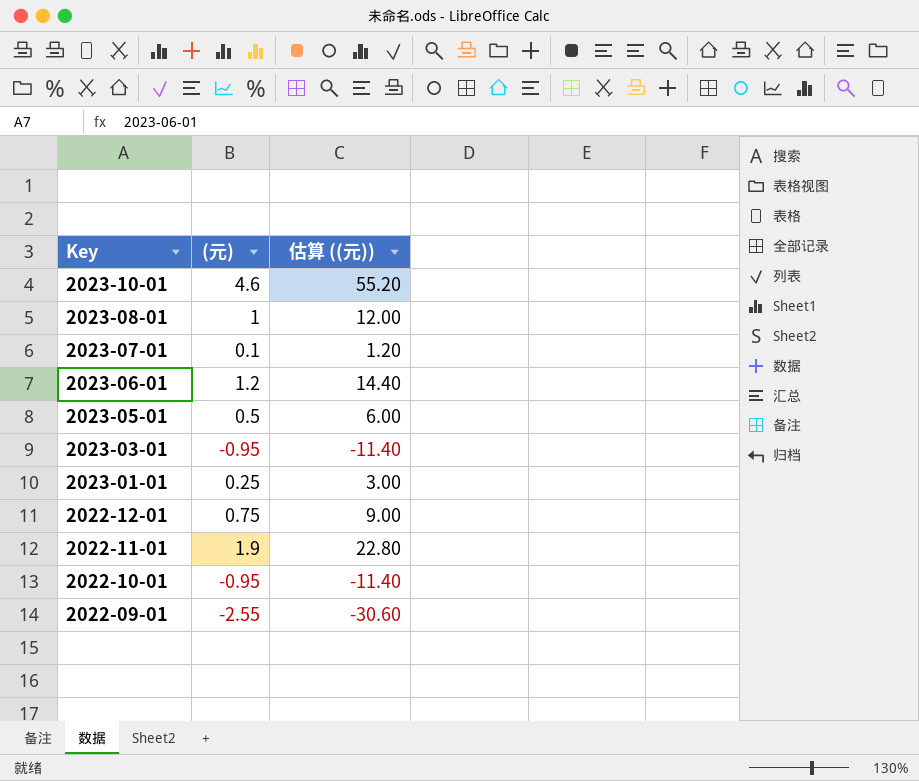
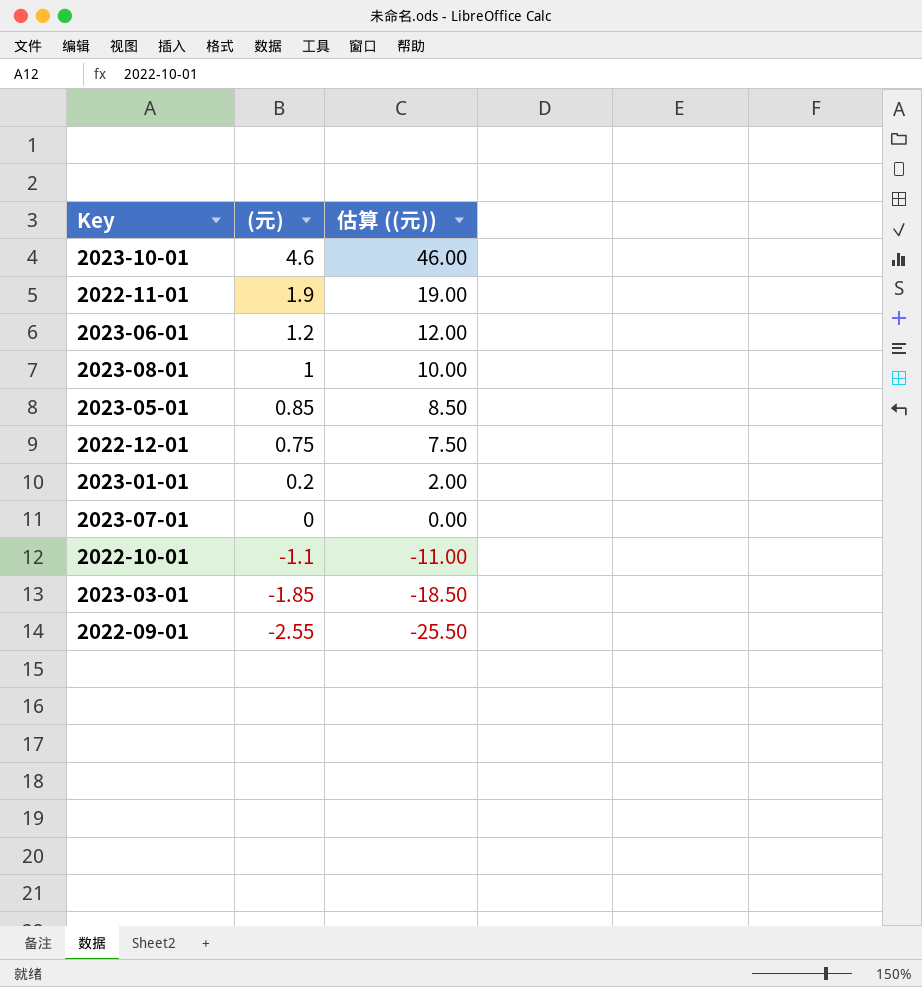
row order: Key descending -> (元) descending
column 估算 ((元)) | formula: [(元)] * 12 -> [(元)] * 10
2023-05-01 | (元): 0.5 -> 0.85
2023-01-01 | (元): 0.25 -> 0.2
2023-07-01 | (元): 0.1 -> 0
2022-10-01 | (元): -0.95 -> -1.1
2023-03-01 | (元): -0.95 -> -1.85

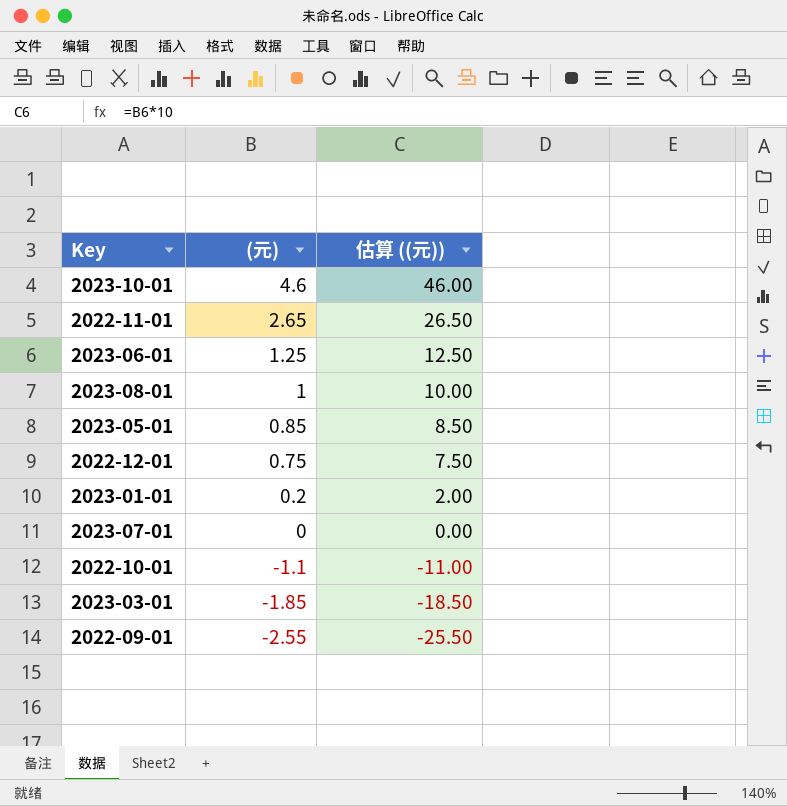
2022-11-01 | (元): 1.9 -> 2.65
2022-11-01 | 估算 ((元)): 19.00 -> 26.50
2023-06-01 | (元): 1.2 -> 1.25
2023-06-01 | 估算 ((元)): 12.00 -> 12.50

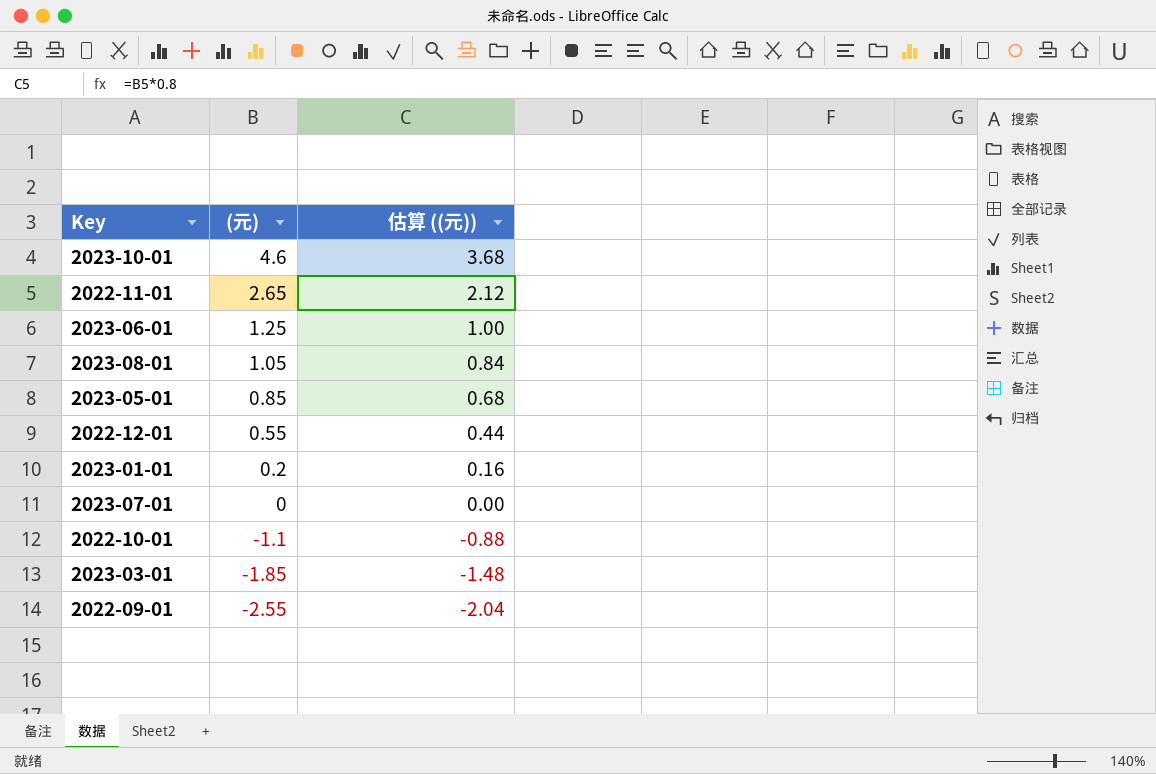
column 估算 ((元)) | formula: [(元)] * 10 -> [(元)] * 0.8
2023-08-01 | (元): 1 -> 1.05
2022-12-01 | (元): 0.75 -> 0.55

